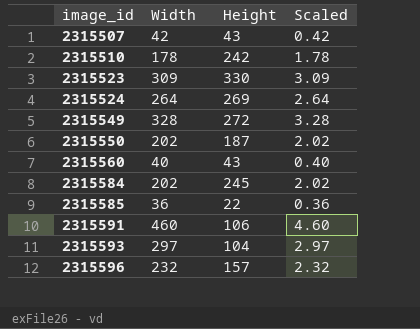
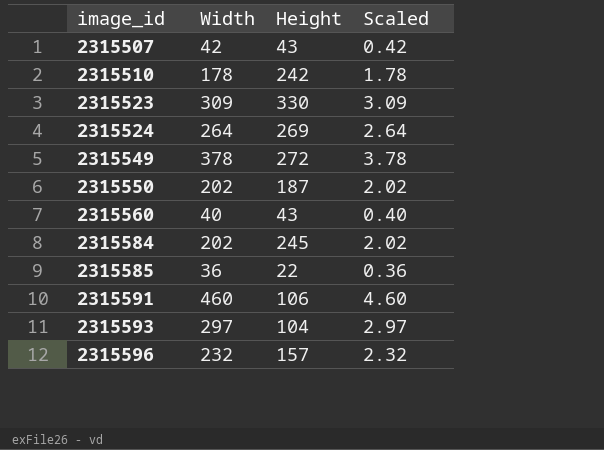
2315549 | Width: 328 -> 378
2315549 | Scaled: 3.28 -> 3.78

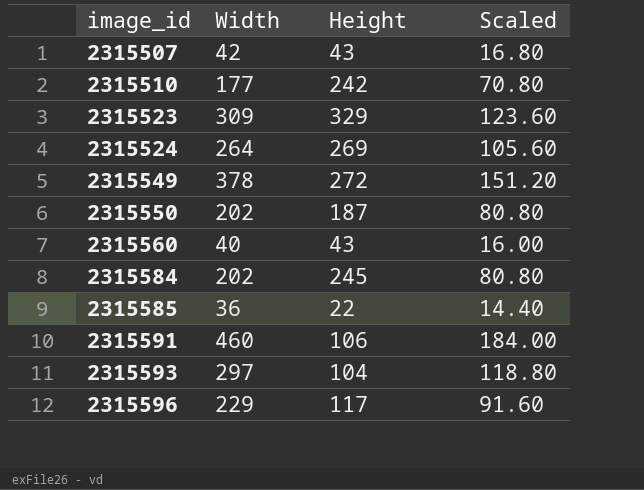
column Scaled | formula: [Width] * 0.01 -> [Width] * 0.4
2315510 | Width: 178 -> 177
2315523 | Height: 330 -> 329
2315596 | Width: 232 -> 229
2315596 | Height: 157 -> 117

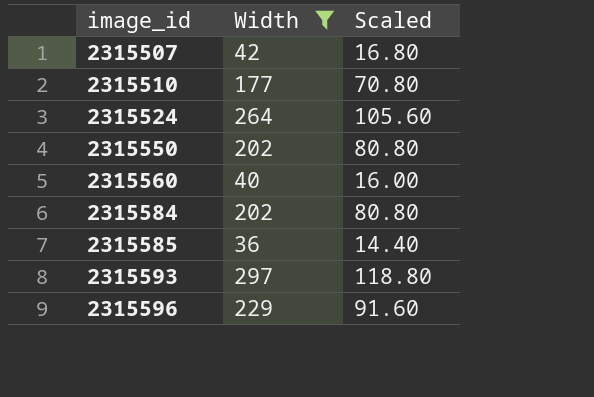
filter: none -> Width <= 297
column Height | position: 3 -> none

